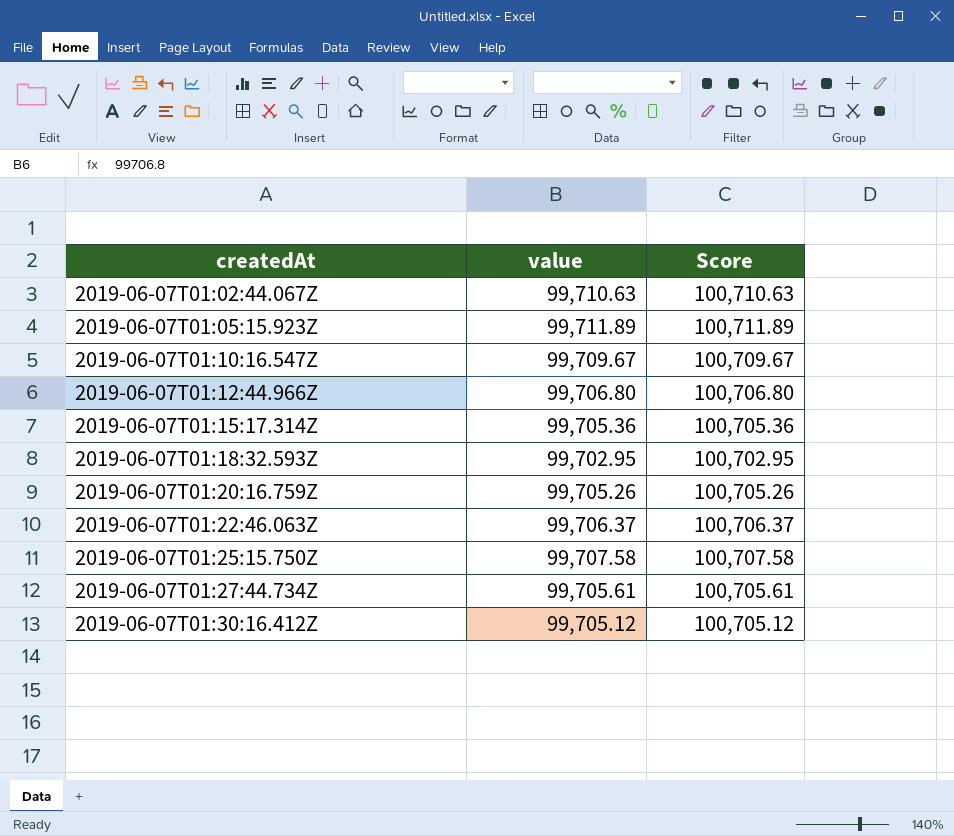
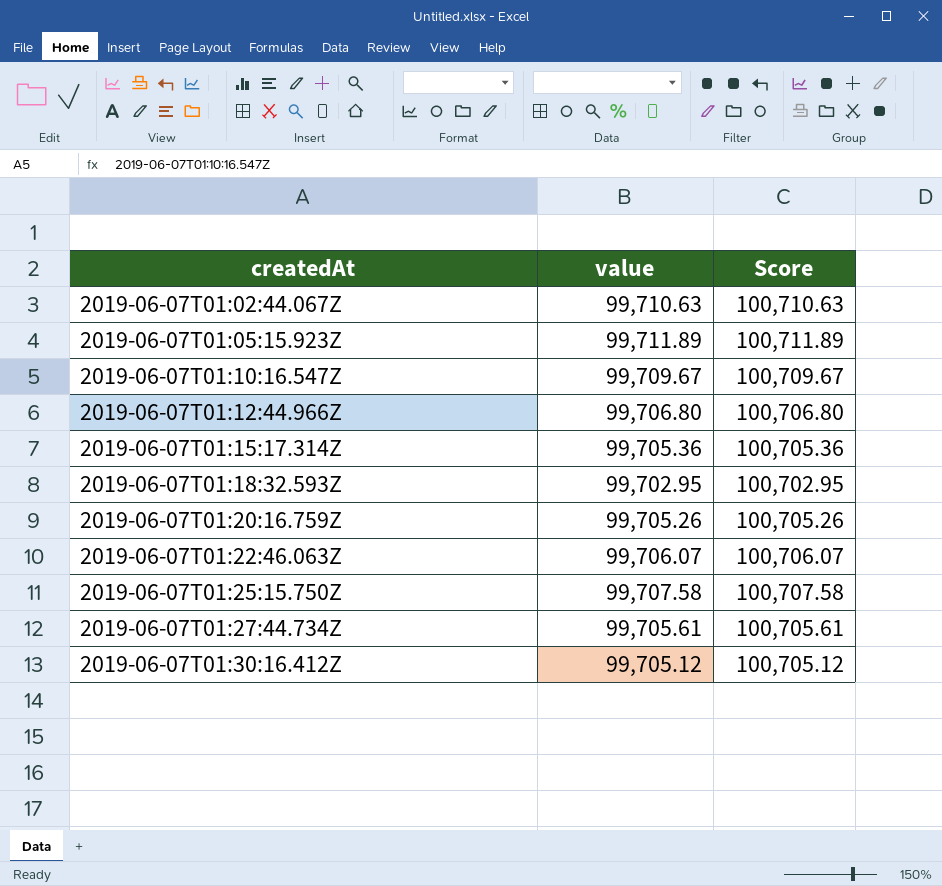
2019-06-07T01:22:46.063Z | value: 99,706.37 -> 99,706.07
2019-06-07T01:22:46.063Z | Score: 100,706.37 -> 100,706.07

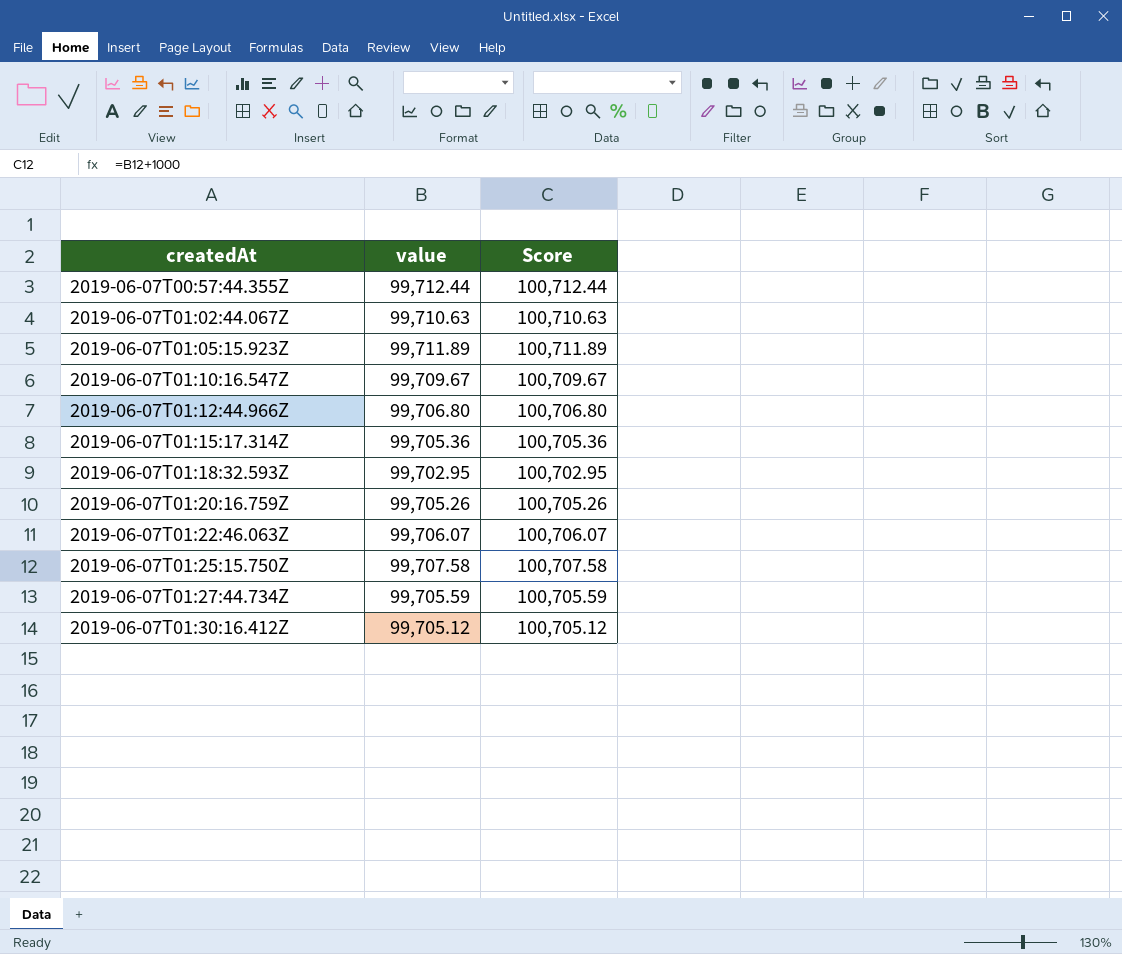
row 2019-06-07T00:57:44.355Z: none -> 99,712.44 | 100,712.44
2019-06-07T01:27:44.734Z | value: 99,705.61 -> 99,705.59
2019-06-07T01:27:44.734Z | Score: 100,705.61 -> 100,705.59

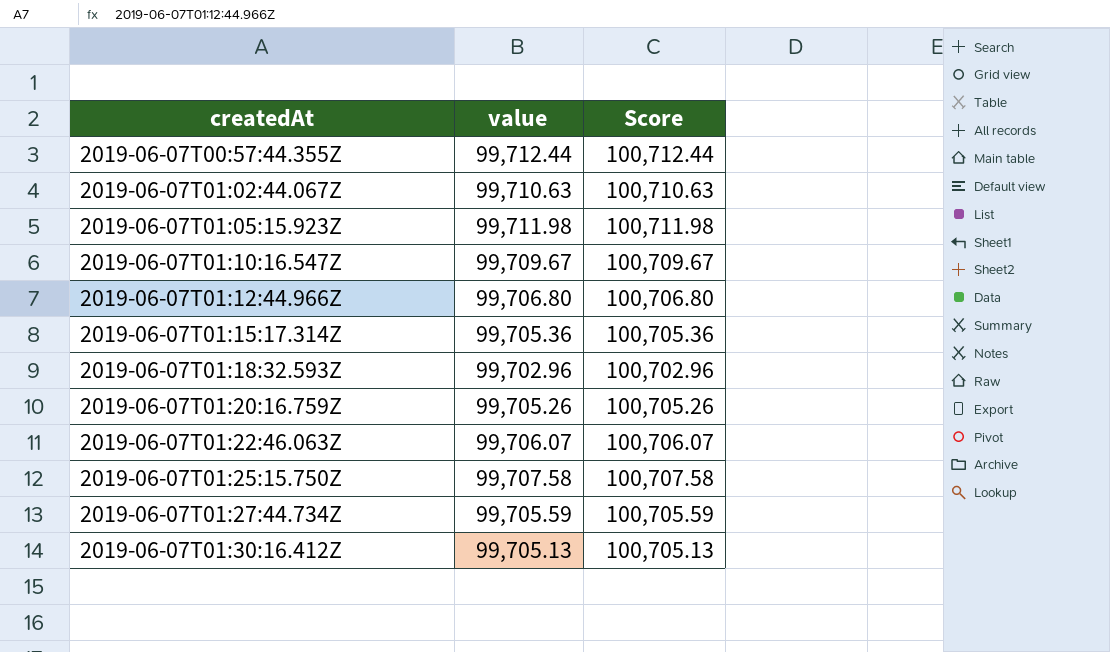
2019-06-07T01:05:15.923Z | value: 99,711.89 -> 99,711.98
2019-06-07T01:05:15.923Z | Score: 100,711.89 -> 100,711.98
2019-06-07T01:18:32.593Z | value: 99,702.95 -> 99,702.96
2019-06-07T01:18:32.593Z | Score: 100,702.95 -> 100,702.96
2019-06-07T01:30:16.412Z | value: 99,705.12 -> 99,705.13
2019-06-07T01:30:16.412Z | Score: 100,705.12 -> 100,705.13

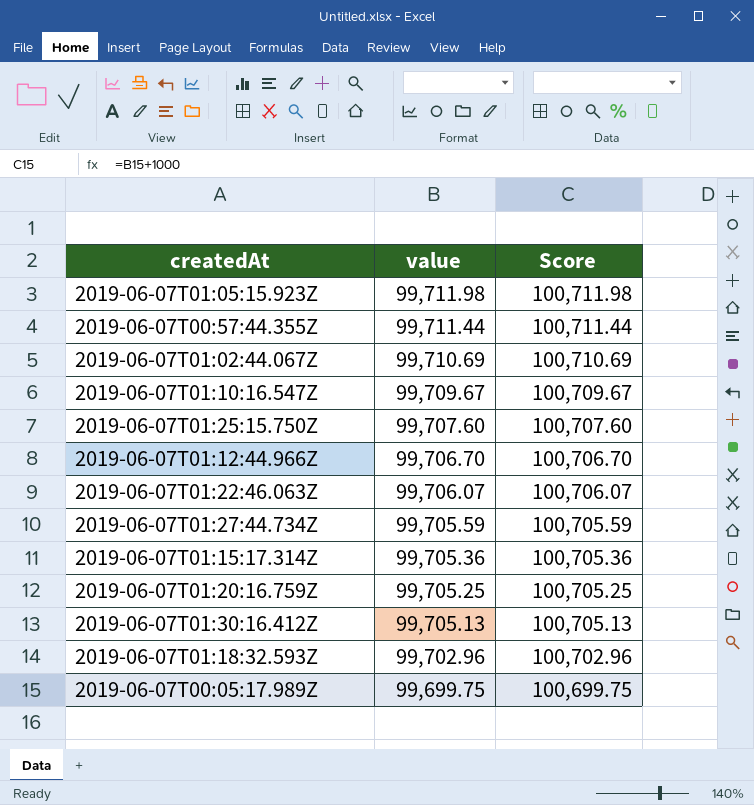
row order: createdAt ascending -> value descending
2019-06-07T00:57:44.355Z | value: 99,712.44 -> 99,711.44
2019-06-07T00:57:44.355Z | Score: 100,712.44 -> 100,711.44
2019-06-07T01:02:44.067Z | value: 99,710.63 -> 99,710.69
2019-06-07T01:02:44.067Z | Score: 100,710.63 -> 100,710.69
2019-06-07T01:25:15.750Z | value: 99,707.58 -> 99,707.60
2019-06-07T01:25:15.750Z | Score: 100,707.58 -> 100,707.60
2019-06-07T01:12:44.966Z | value: 99,706.80 -> 99,706.70
2019-06-07T01:12:44.966Z | Score: 100,706.80 -> 100,706.70
2019-06-07T01:20:16.759Z | value: 99,705.26 -> 99,705.25
2019-06-07T01:20:16.759Z | Score: 100,705.26 -> 100,705.25
row 2019-06-07T00:05:17.989Z: none -> 99,699.75 | 100,699.75

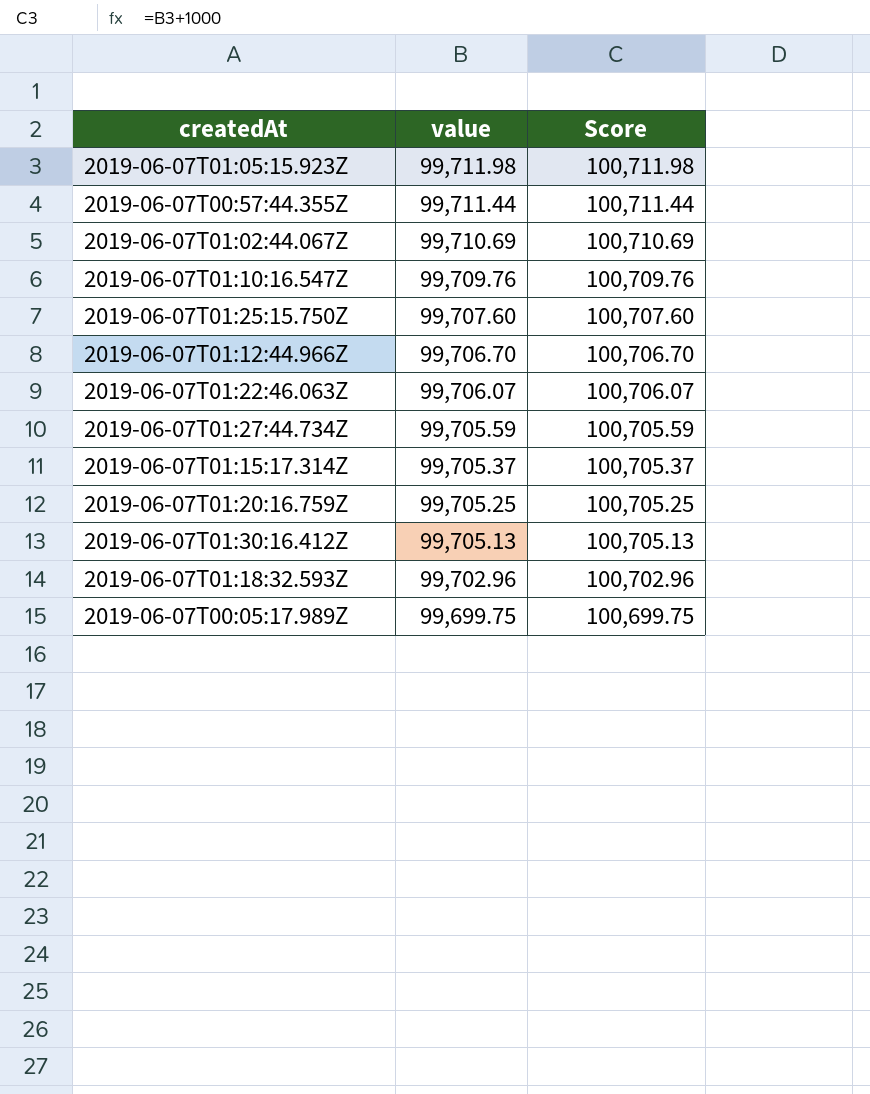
2019-06-07T01:10:16.547Z | value: 99,709.67 -> 99,709.76
2019-06-07T01:10:16.547Z | Score: 100,709.67 -> 100,709.76
2019-06-07T01:15:17.314Z | value: 99,705.36 -> 99,705.37
2019-06-07T01:15:17.314Z | Score: 100,705.36 -> 100,705.37

